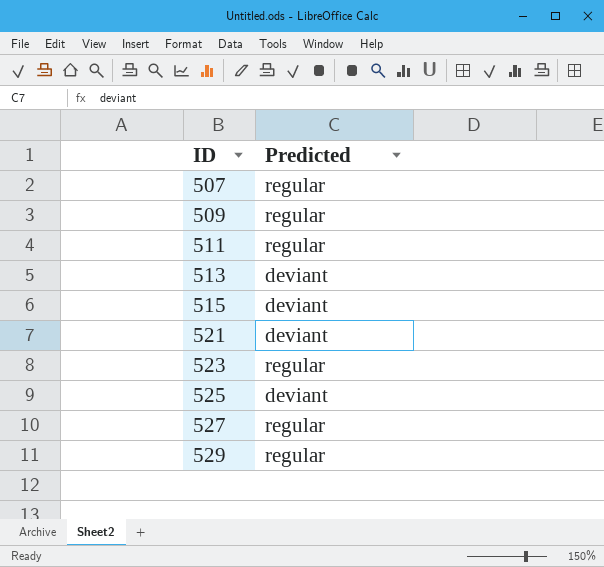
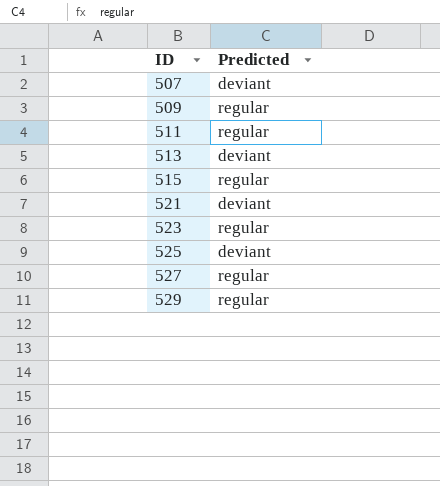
507 | Predicted: regular -> deviant
515 | Predicted: deviant -> regular

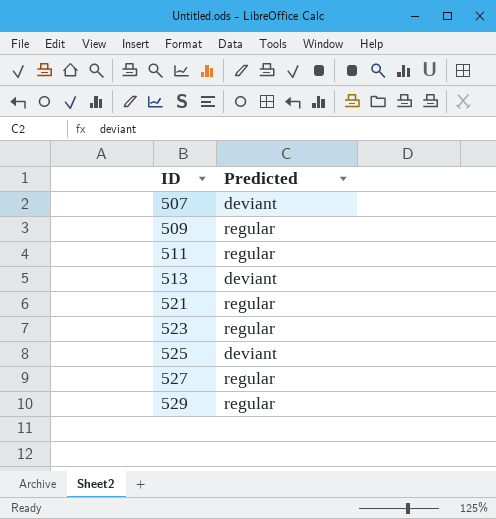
row 515: regular -> none
521 | Predicted: deviant -> regular

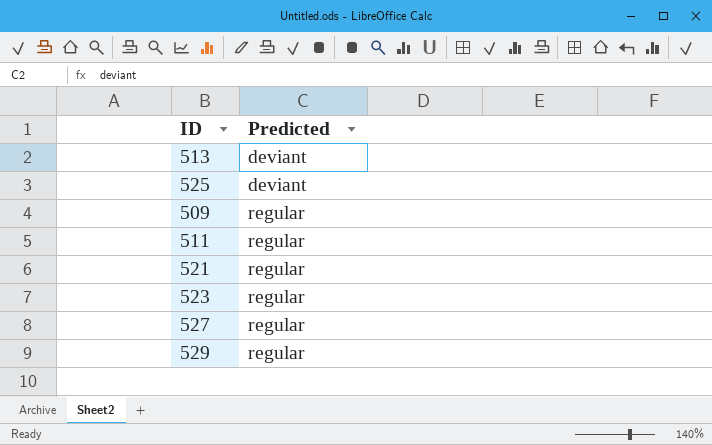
row order: ID ascending -> Predicted ascending
row 507: deviant -> none

